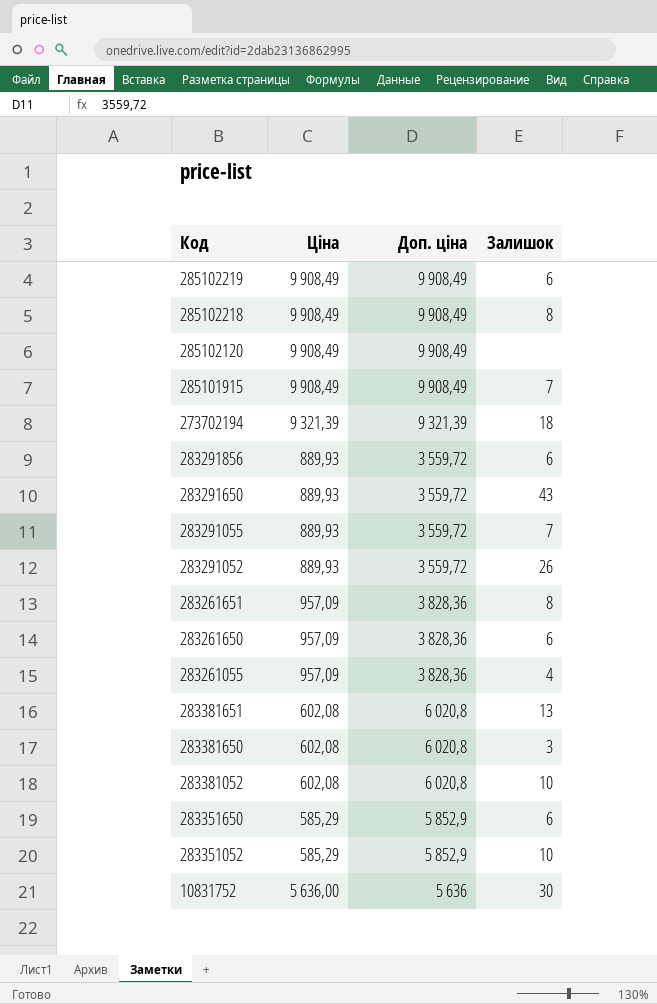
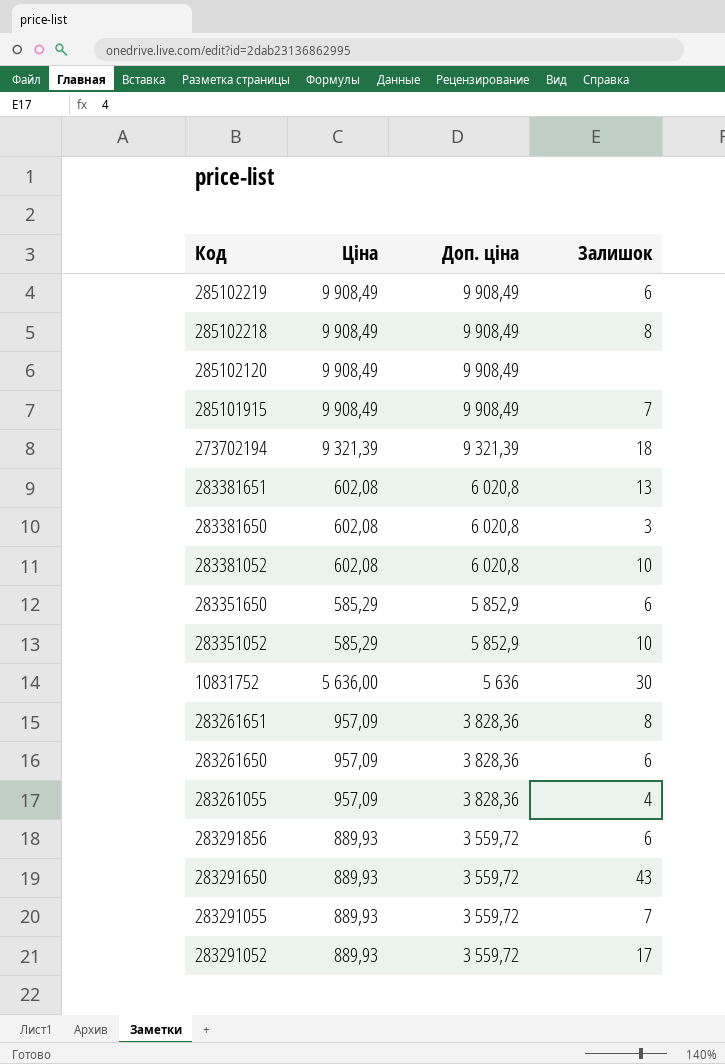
row order: none -> Доп. ціна descending
283291052 | Залишок: 26 -> 17

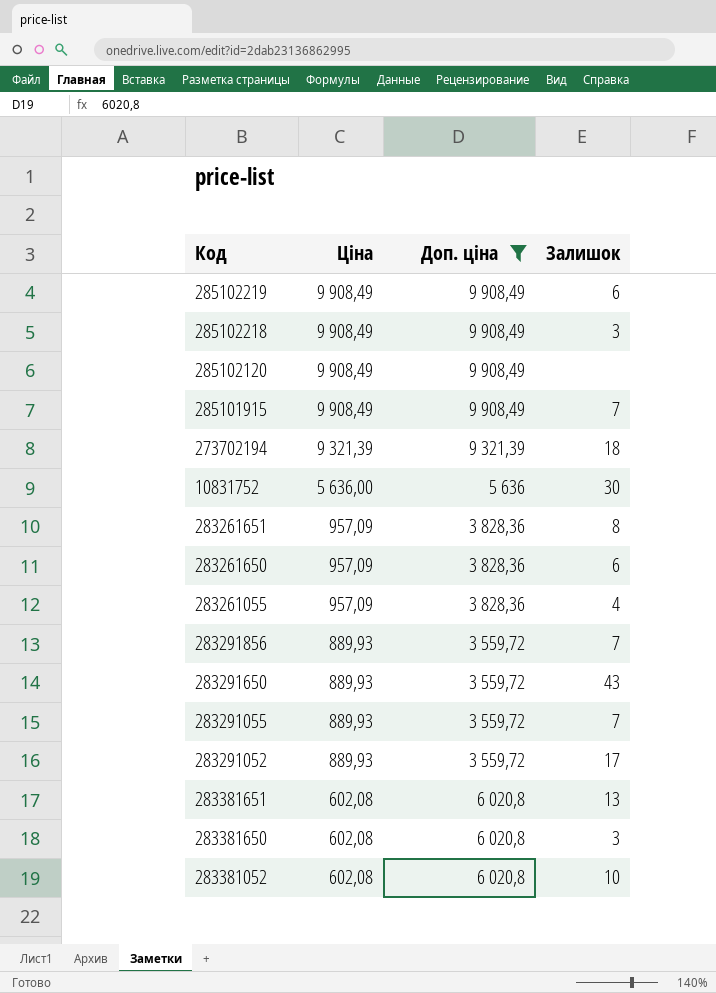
filter: none -> Доп. ціна != 5 852,9
row order: Доп. ціна descending -> Ціна descending
285102218 | Залишок: 8 -> 3
283291856 | Залишок: 6 -> 7

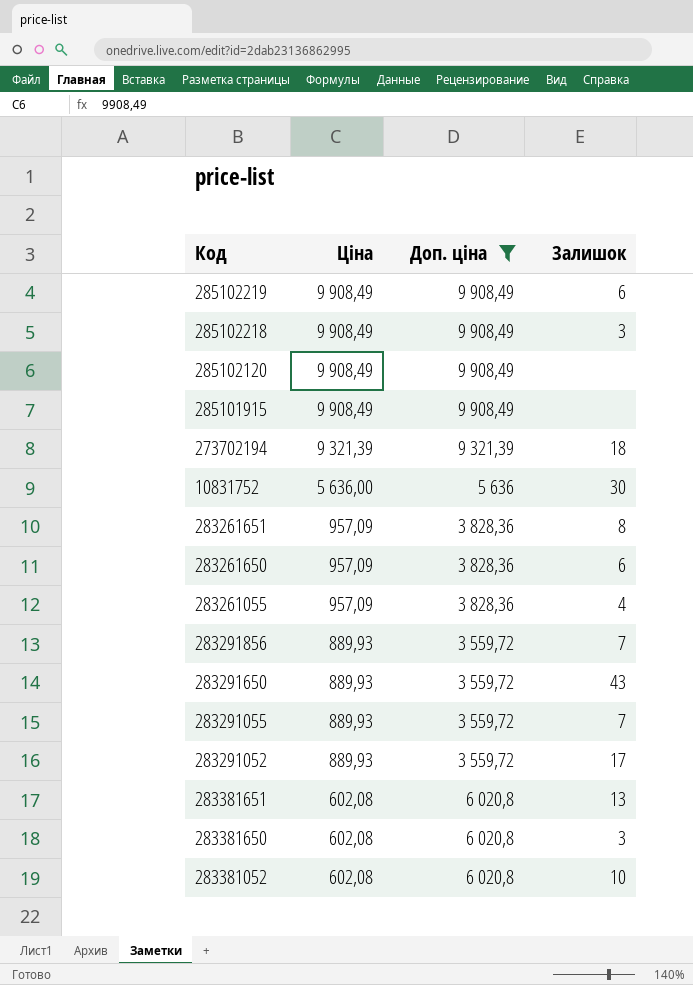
285101915 | Залишок: 7 -> none

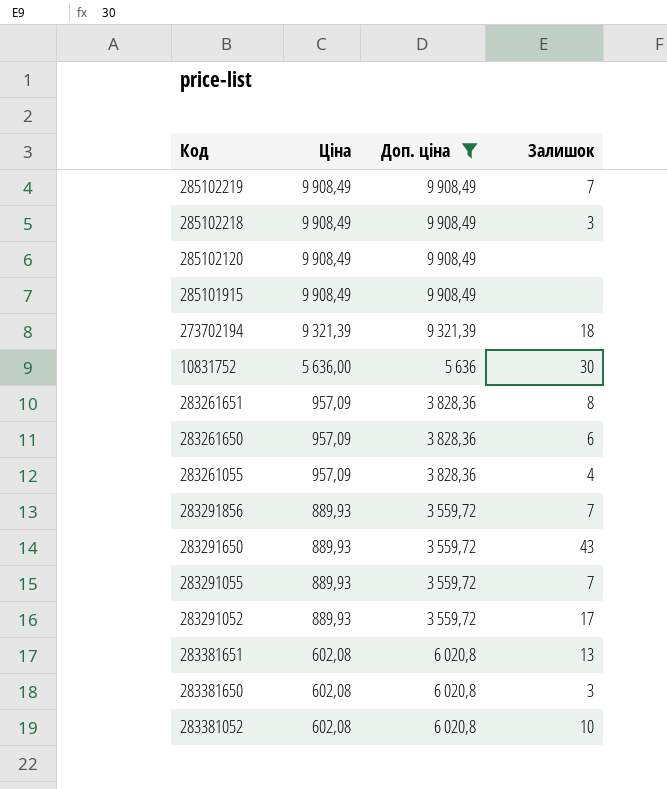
285102219 | Залишок: 6 -> 7

